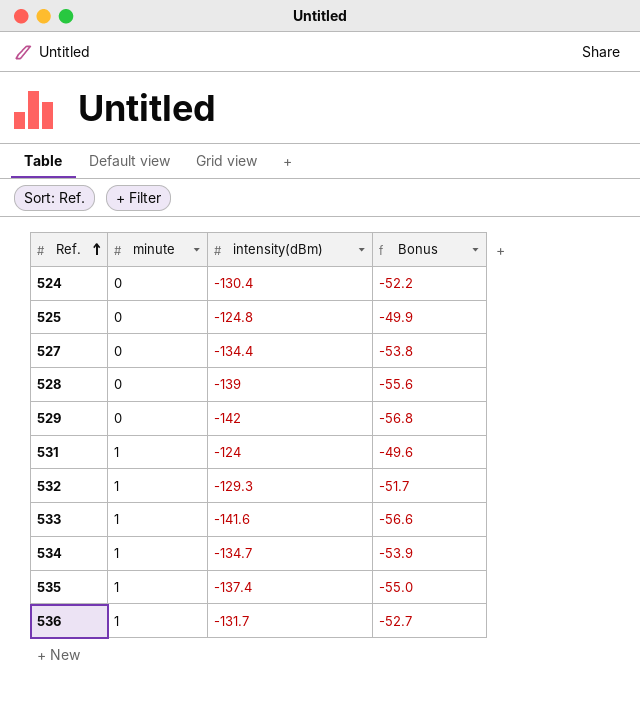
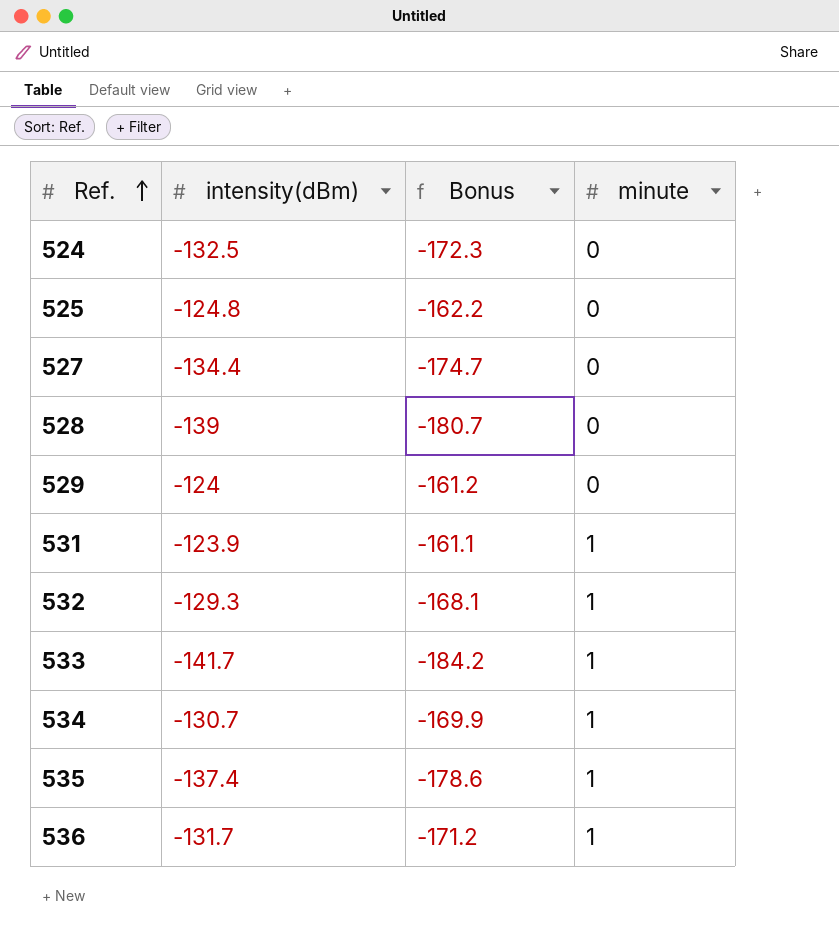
column Bonus | formula: [intensity(dBm)] * 0.4 -> [intensity(dBm)] * 1.3
column minute | position: 2 -> 4
524 | intensity(dBm): -130.4 -> -132.5
529 | intensity(dBm): -142 -> -124
531 | intensity(dBm): -124 -> -123.9
533 | intensity(dBm): -141.6 -> -141.7
534 | intensity(dBm): -134.7 -> -130.7

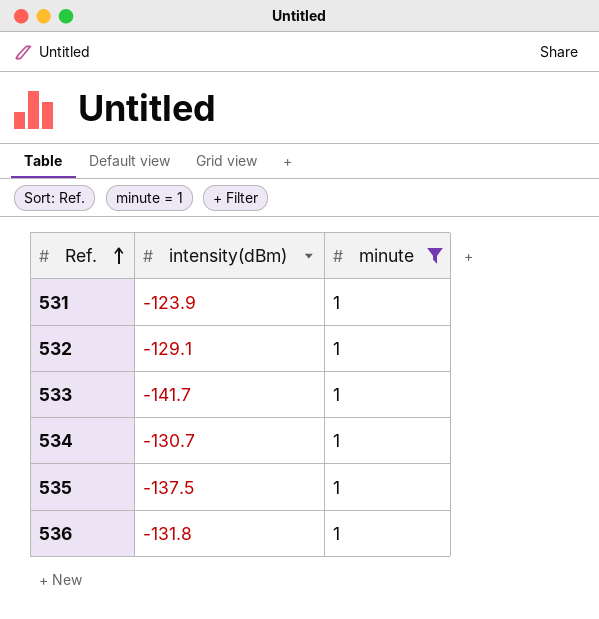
filter: none -> minute = 1
column Bonus | formula: [intensity(dBm)] * 1.3 -> none
532 | intensity(dBm): -129.3 -> -129.1
535 | intensity(dBm): -137.4 -> -137.5
536 | intensity(dBm): -131.7 -> -131.8

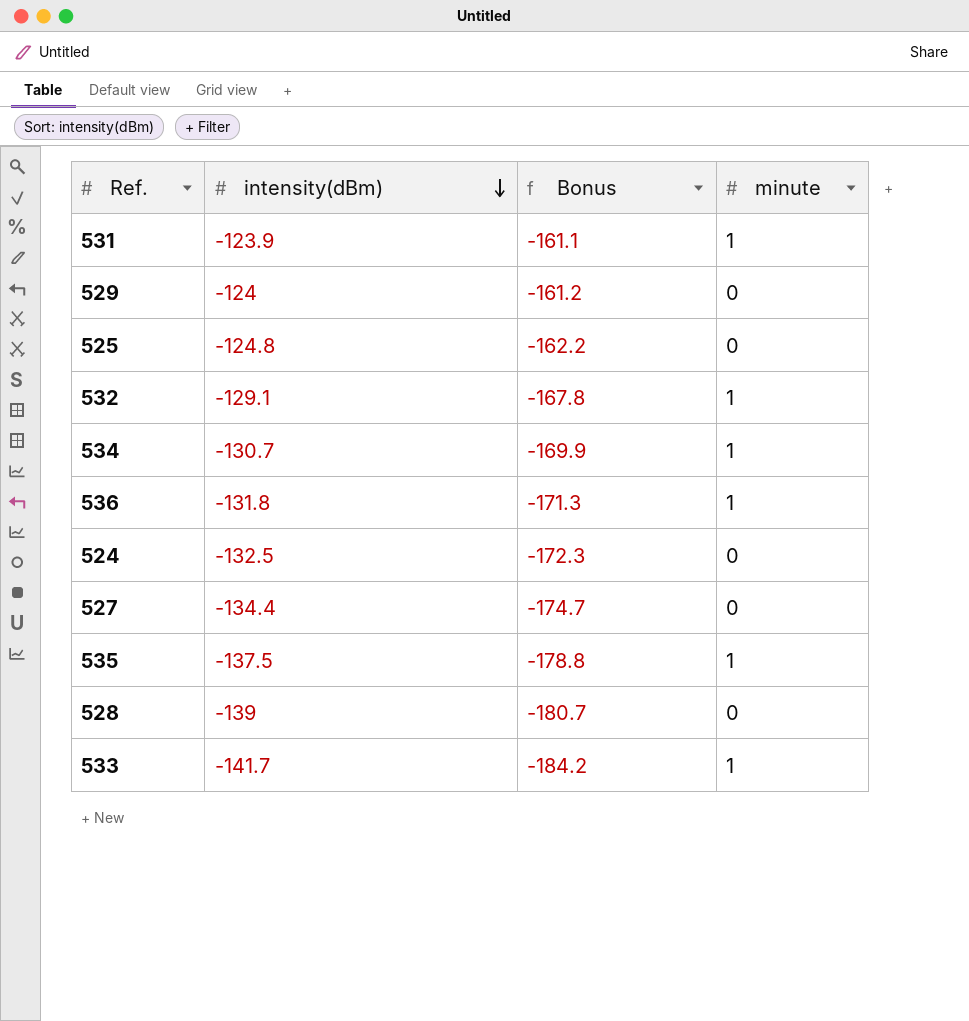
filter: minute = 1 -> none
row order: Ref. ascending -> intensity(dBm) descending
column Bonus | formula: none -> [intensity(dBm)] * 1.3

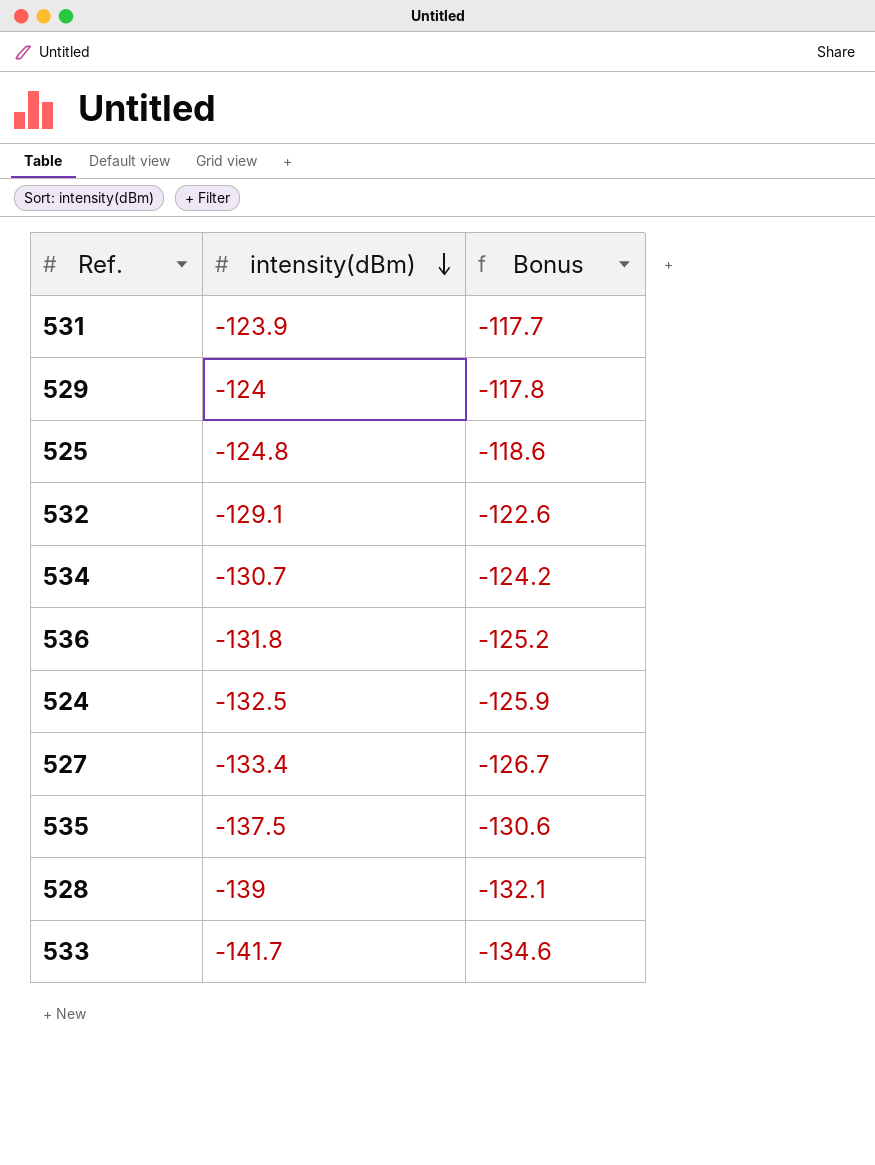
column minute | position: 4 -> none
column Bonus | formula: [intensity(dBm)] * 1.3 -> [intensity(dBm)] * 0.95
527 | intensity(dBm): -134.4 -> -133.4

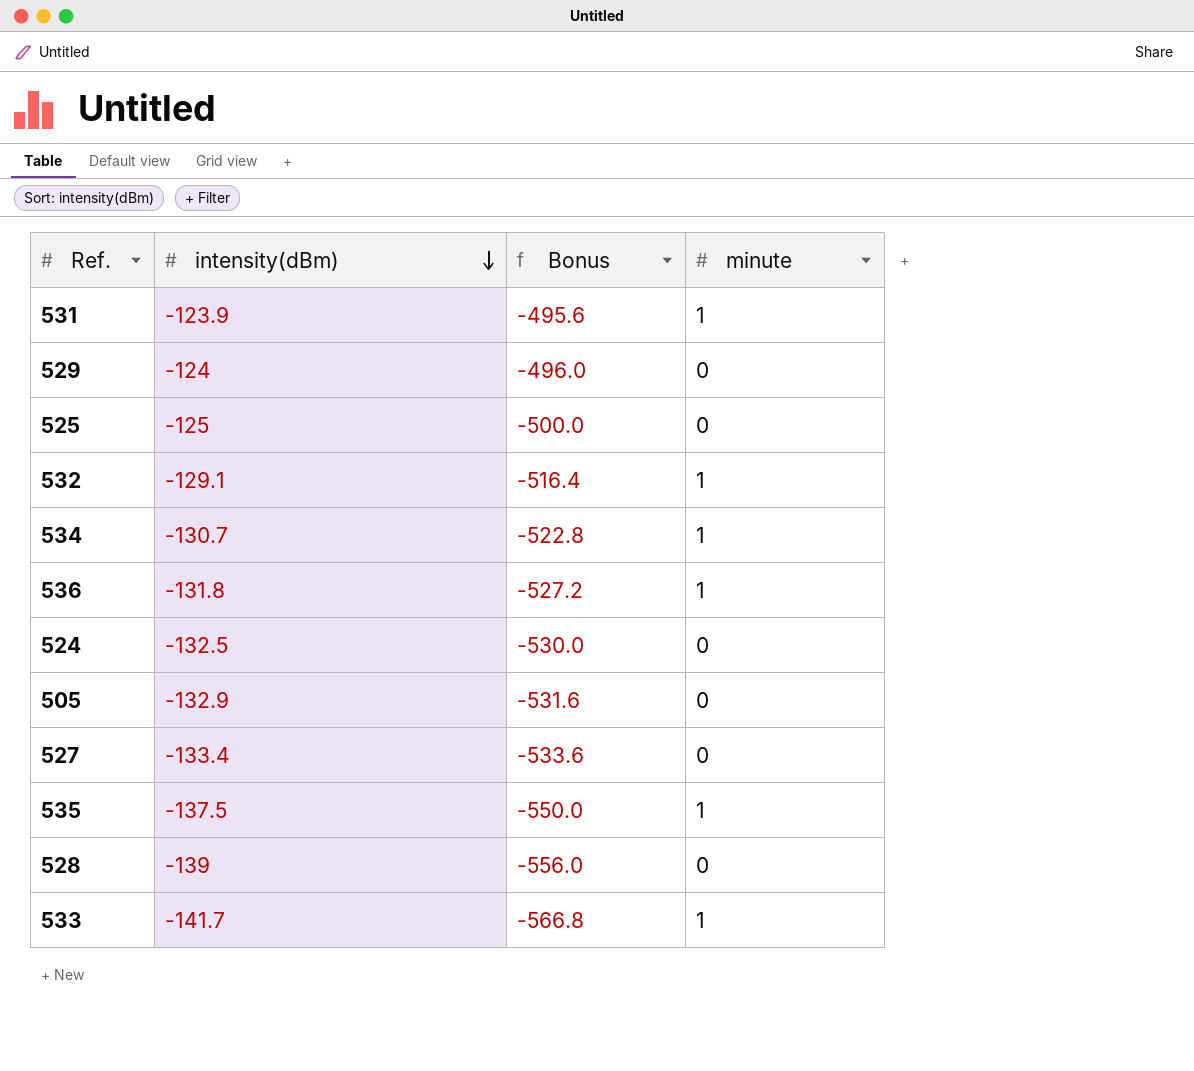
column Bonus | formula: [intensity(dBm)] * 0.95 -> [intensity(dBm)] * 4
column minute | position: none -> 4
525 | intensity(dBm): -124.8 -> -125
row 505: none -> -132.9 | -531.6 | 0

